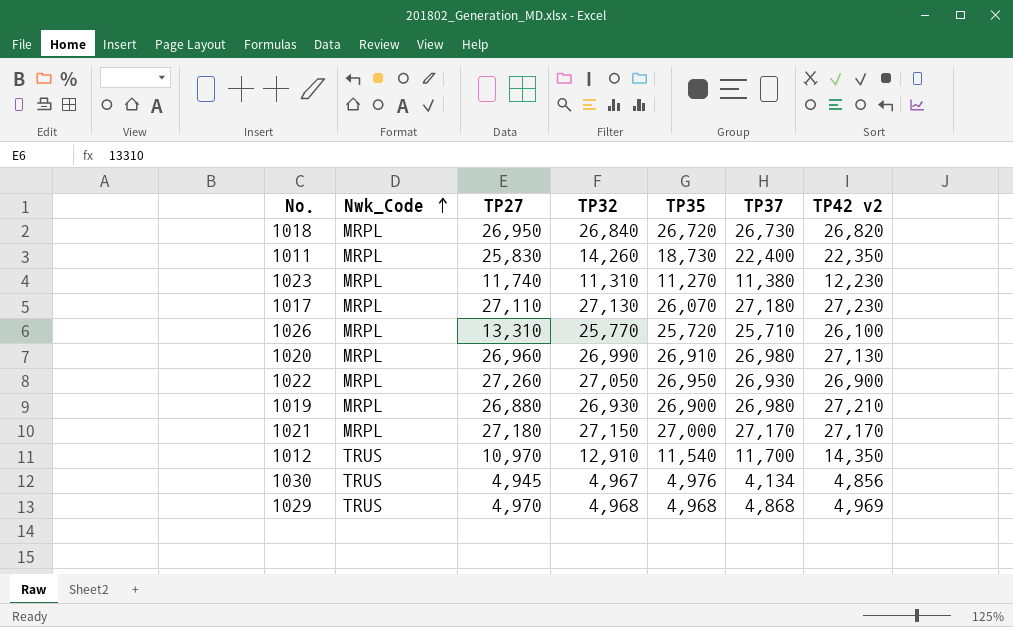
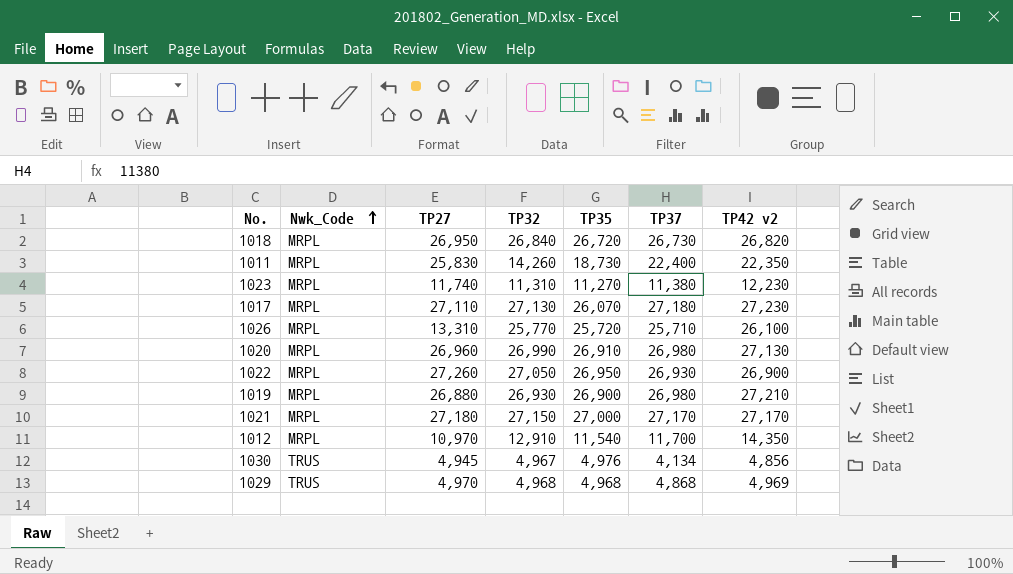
1012 | Nwk_Code: TRUS -> MRPL

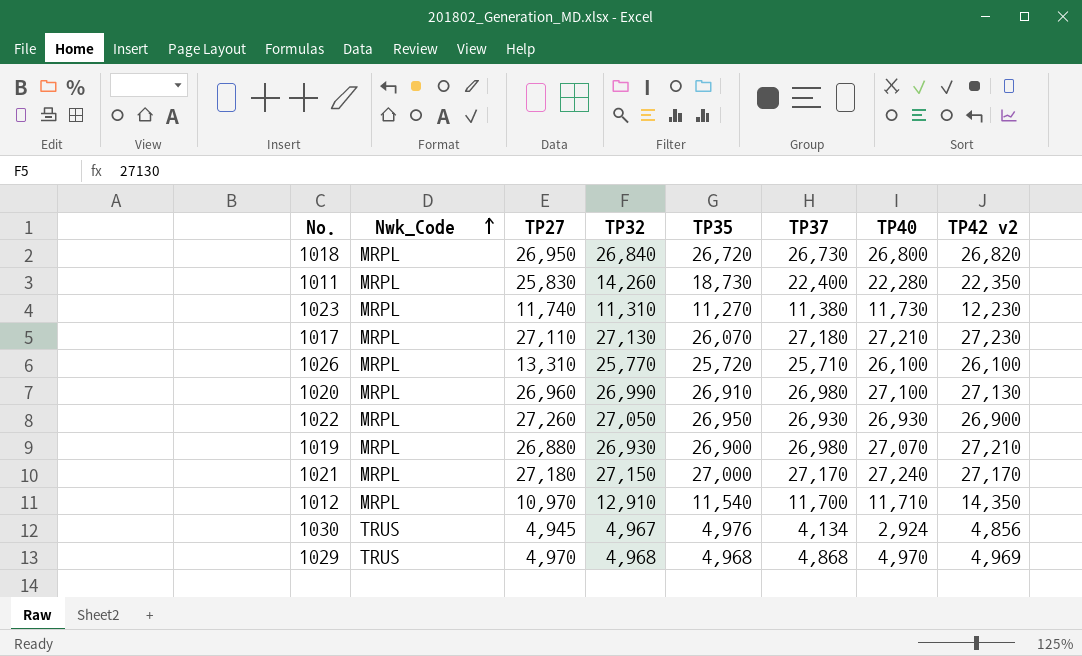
column TP40 | position: none -> 7

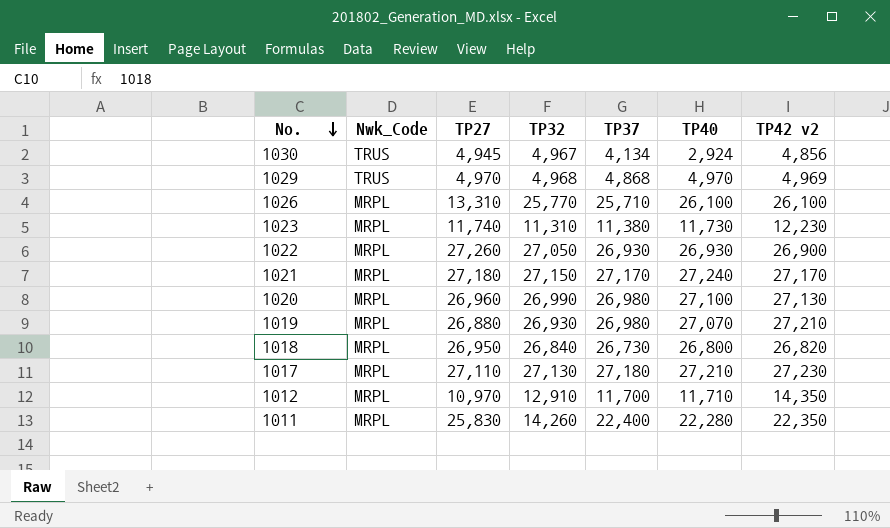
row order: Nwk_Code ascending -> No. descending
column TP35 | position: 5 -> none

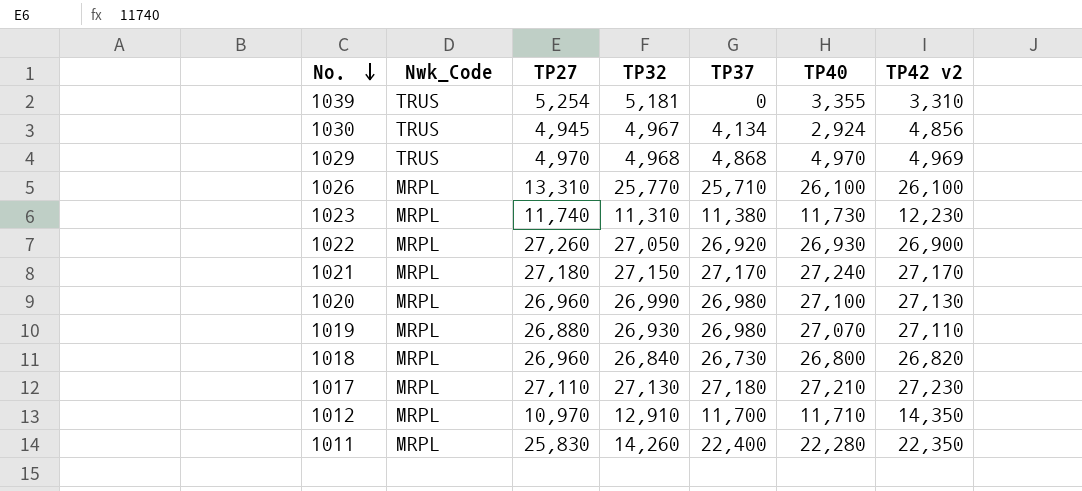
row 1039: none -> TRUS | 5,254 | 5,181 | 0 | 3,355 | 3,310
1022 | TP37: 26,930 -> 26,920
1019 | TP42 v2: 27,210 -> 27,110
1018 | TP27: 26,950 -> 26,960

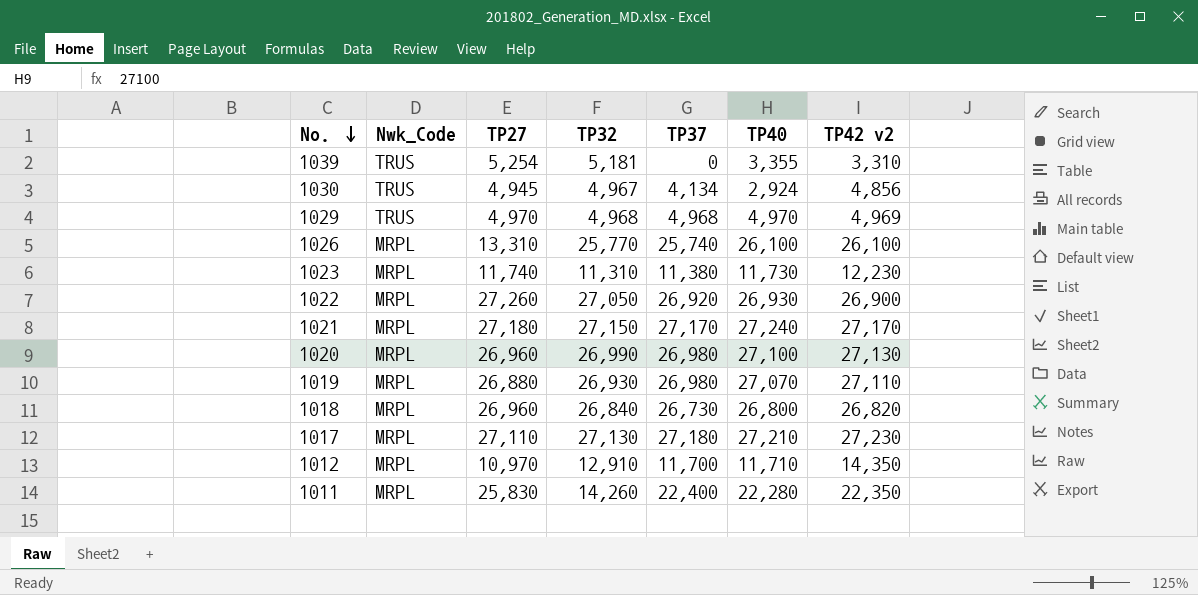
1029 | TP37: 4,868 -> 4,968
1026 | TP37: 25,710 -> 25,740

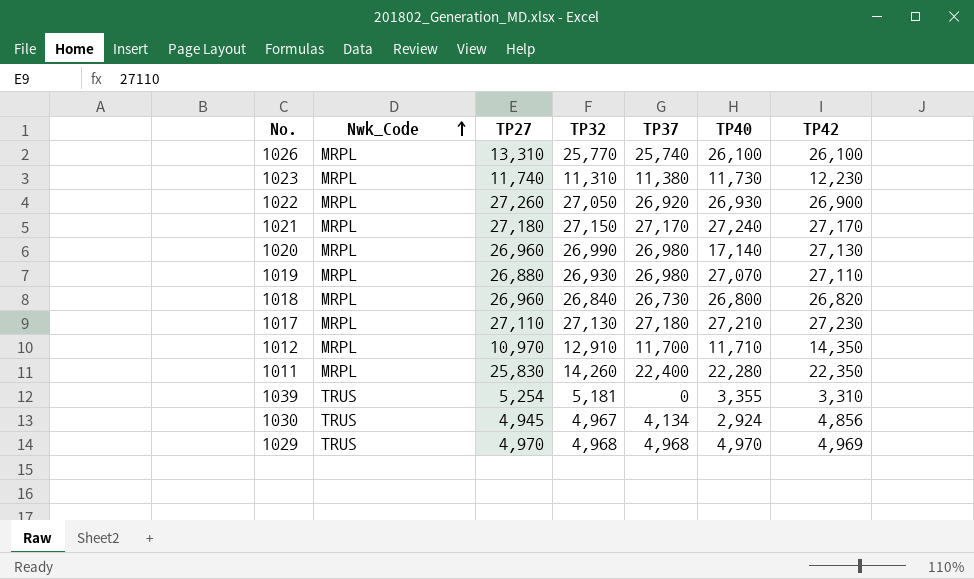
row order: No. descending -> Nwk_Code ascending
column name: TP42 v2 -> TP42
1020 | TP40: 27,100 -> 17,140

